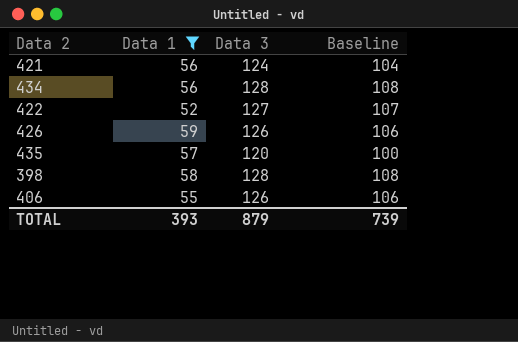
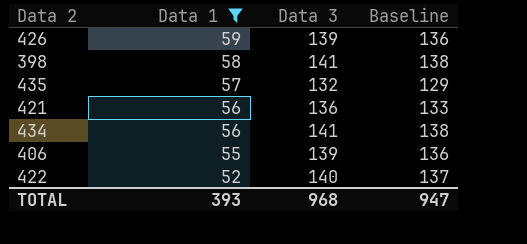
row order: none -> Data 1 descending
column Baseline | formula: [Data 3] - 20 -> [Data 3] - 3
426 | Data 3: 126 -> 139
398 | Data 3: 128 -> 141
435 | Data 3: 120 -> 132
421 | Data 3: 124 -> 136
434 | Data 3: 128 -> 141
406 | Data 3: 126 -> 139
422 | Data 3: 127 -> 140
TOTAL | Data 3: 879 -> 968
TOTAL | Baseline: 739 -> 947

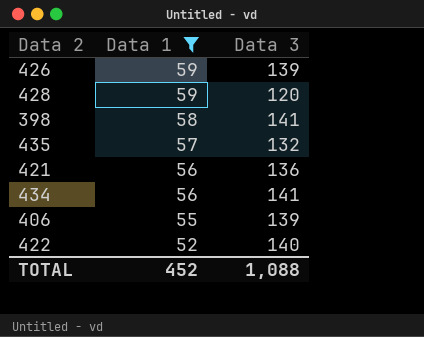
column Baseline | formula: [Data 3] - 3 -> none
row 428: none -> 59 | 120
TOTAL | Data 1: 393 -> 452
TOTAL | Data 3: 968 -> 1,088

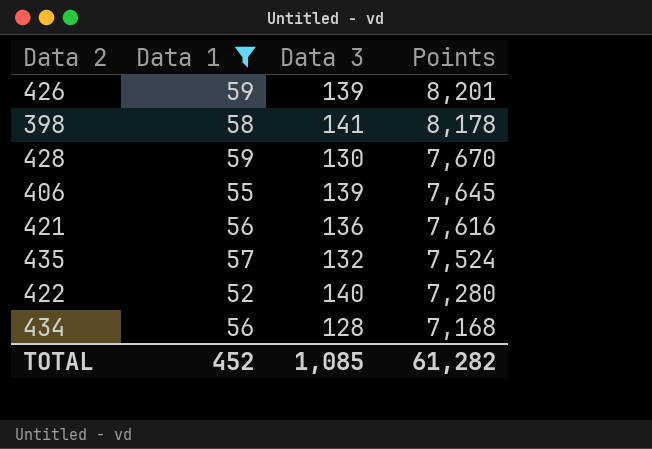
row order: Data 1 descending -> Points descending
column Points | formula: none -> [Data 1] * [Data 3]
428 | Data 3: 120 -> 130
434 | Data 3: 141 -> 128
TOTAL | Data 3: 1,088 -> 1,085

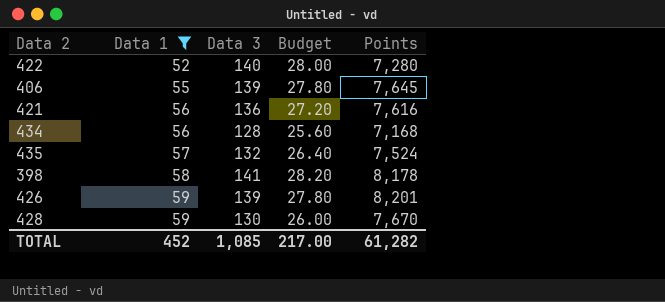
row order: Points descending -> Data 1 ascending
column Budget | formula: none -> [Data 3] * 0.2

